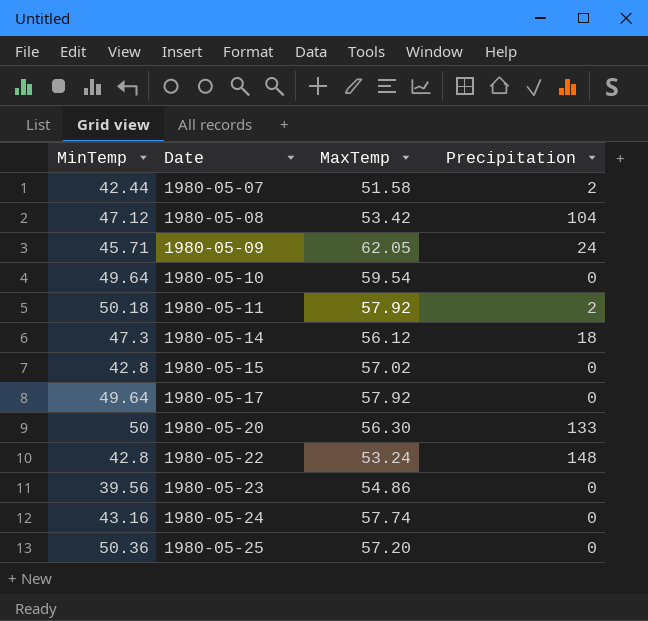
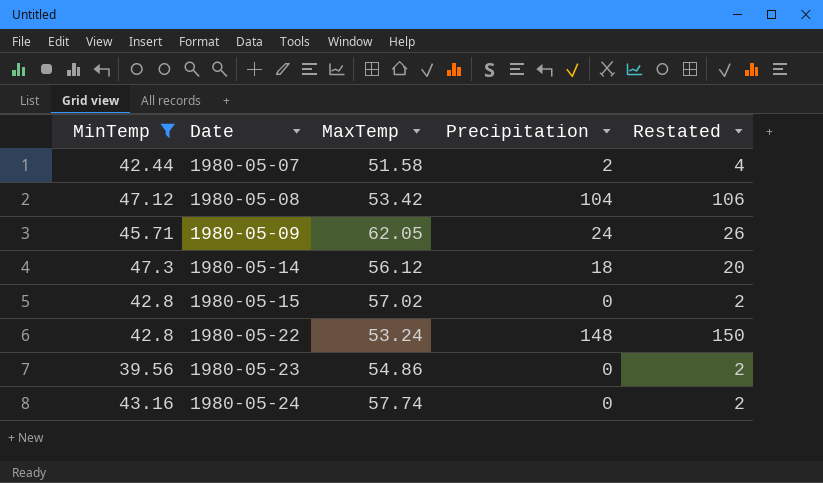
filter: none -> MinTemp <= 47.3
column Restated | formula: none -> [Precipitation] + 2

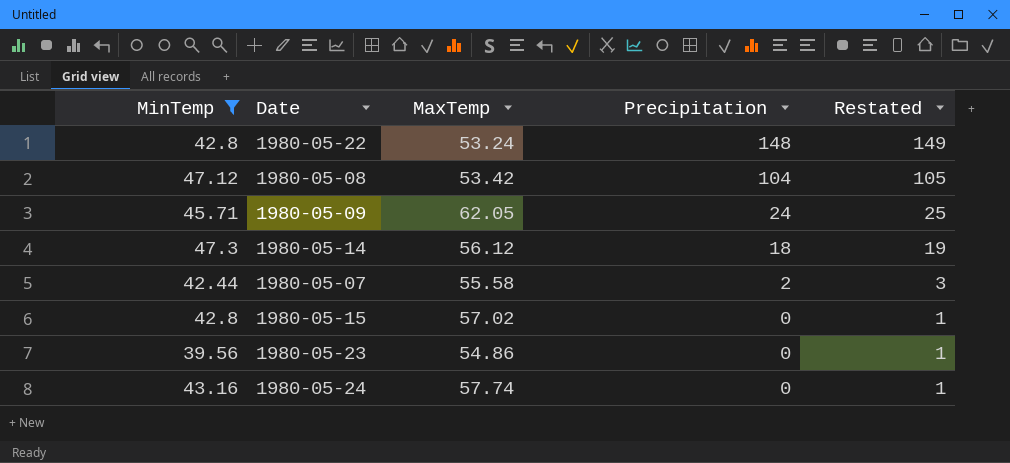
row order: Date ascending -> Precipitation descending
column Restated | formula: [Precipitation] + 2 -> [Precipitation] + 1
1980-05-07 | MaxTemp: 51.58 -> 55.58

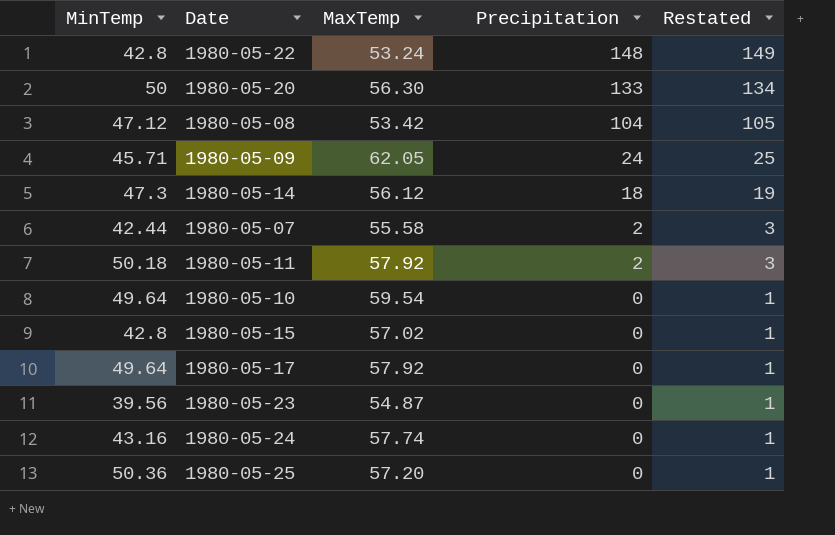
filter: MinTemp <= 47.3 -> none
1980-05-23 | MaxTemp: 54.86 -> 54.87

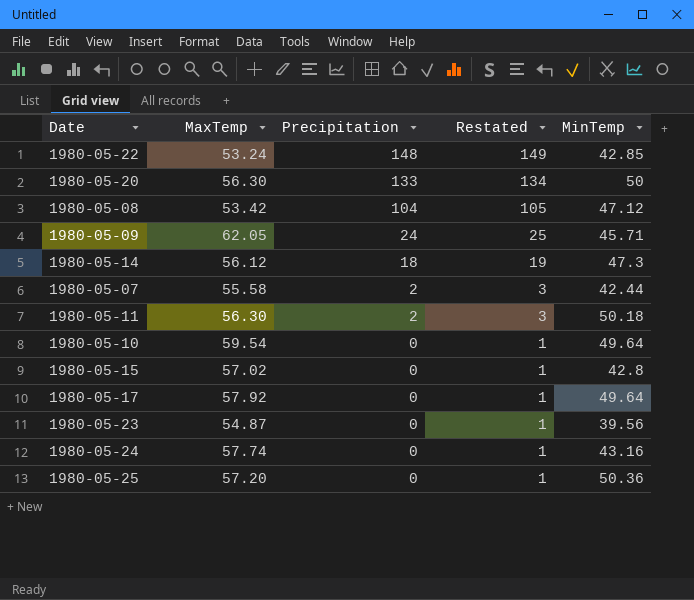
column MinTemp | position: 1 -> 5
1980-05-22 | MinTemp: 42.8 -> 42.85
1980-05-11 | MaxTemp: 57.92 -> 56.30

